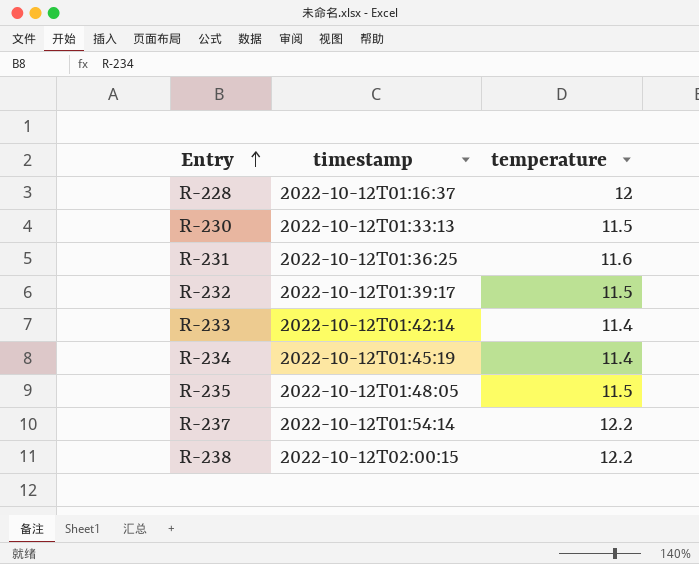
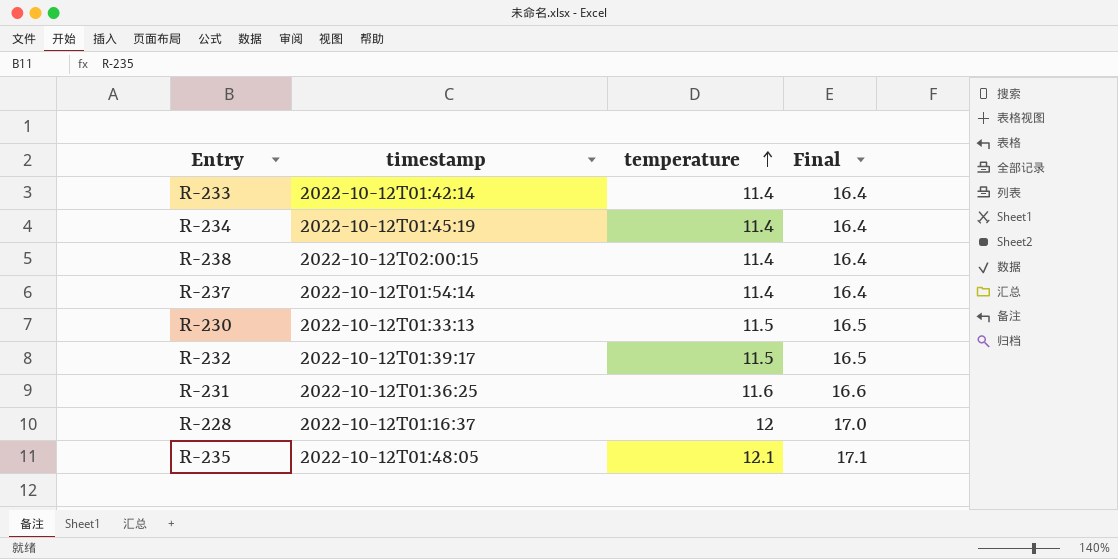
row order: Entry ascending -> temperature ascending
column Final | formula: none -> [temperature] + 5
R-238 | temperature: 12.2 -> 11.4
R-237 | temperature: 12.2 -> 11.4
R-235 | temperature: 11.5 -> 12.1

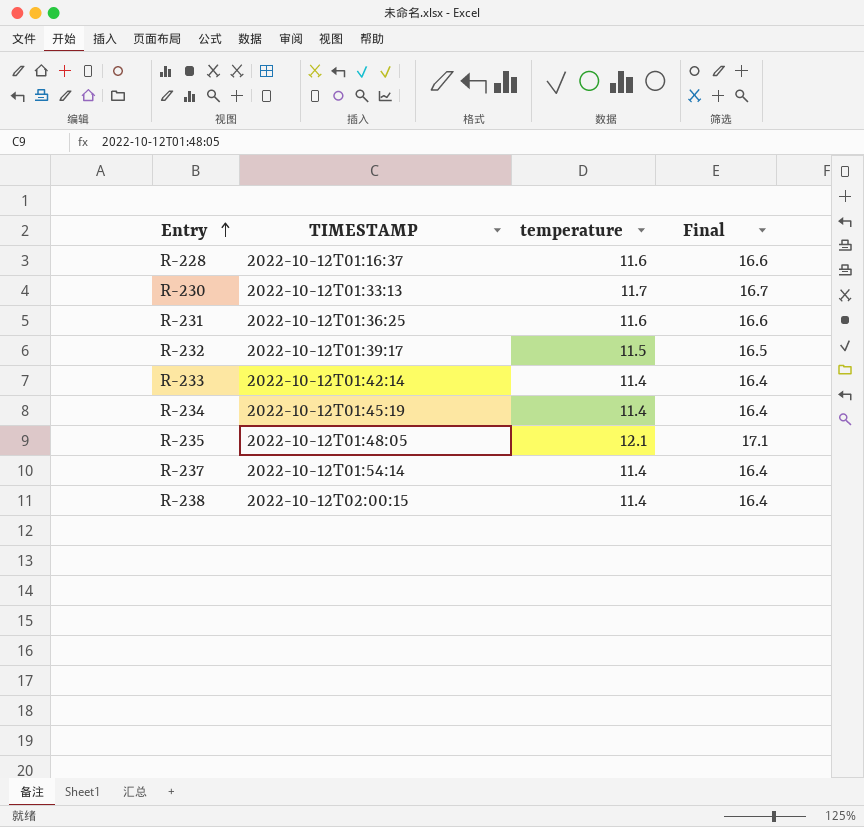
row order: temperature ascending -> Entry ascending
column name: timestamp -> TIMESTAMP
R-228 | temperature: 12 -> 11.6
R-228 | Final: 17.0 -> 16.6
R-230 | temperature: 11.5 -> 11.7
R-230 | Final: 16.5 -> 16.7

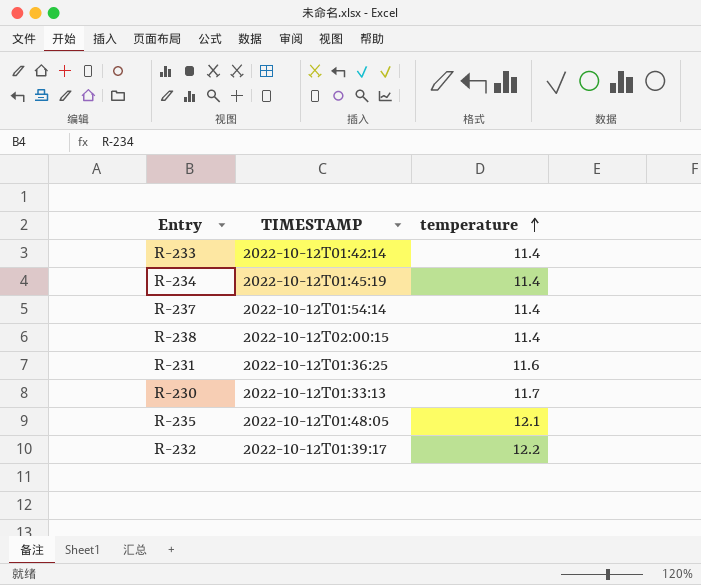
row order: Entry ascending -> temperature ascending
column Final | formula: [temperature] + 5 -> none
row R-228: 2022-10-12T01:16:37 | 11.6 | 16.6 -> none
R-232 | temperature: 11.5 -> 12.2

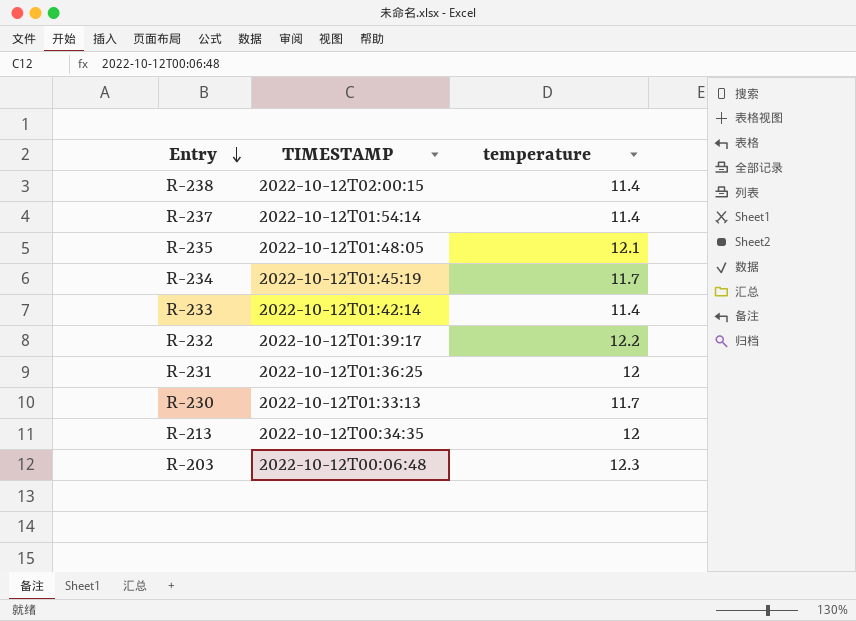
row order: temperature ascending -> Entry descending
R-234 | temperature: 11.4 -> 11.7
R-231 | temperature: 11.6 -> 12
row R-213: none -> 2022-10-12T00:34:35 | 12
row R-203: none -> 2022-10-12T00:06:48 | 12.3

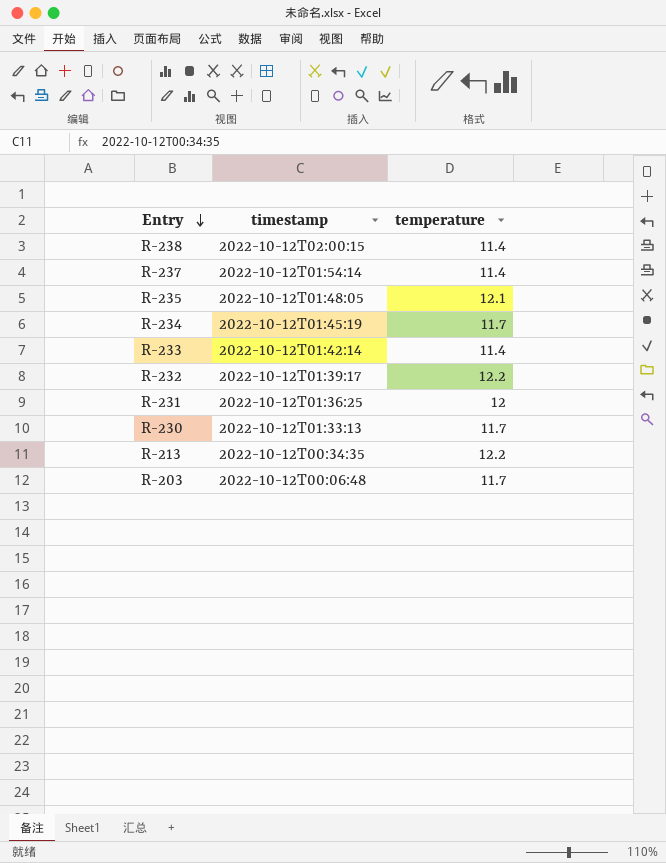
column name: TIMESTAMP -> timestamp
R-213 | temperature: 12 -> 12.2
R-203 | temperature: 12.3 -> 11.7

